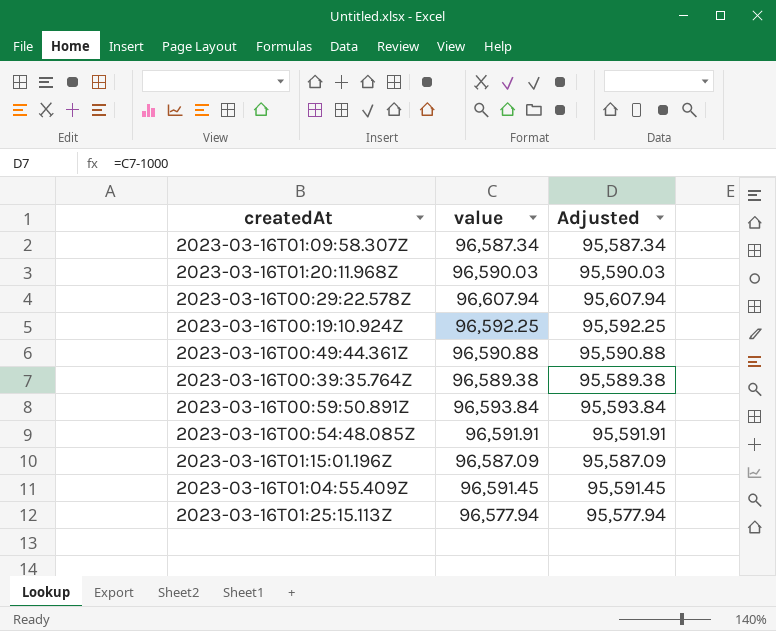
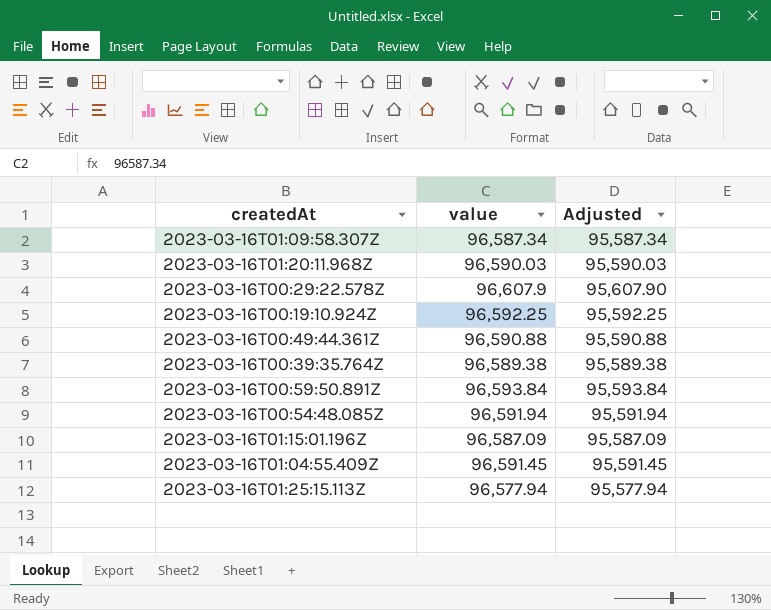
2023-03-16T00:29:22.578Z | value: 96,607.94 -> 96,607.9
2023-03-16T00:29:22.578Z | Adjusted: 95,607.94 -> 95,607.90
2023-03-16T00:54:48.085Z | value: 96,591.91 -> 96,591.94
2023-03-16T00:54:48.085Z | Adjusted: 95,591.91 -> 95,591.94

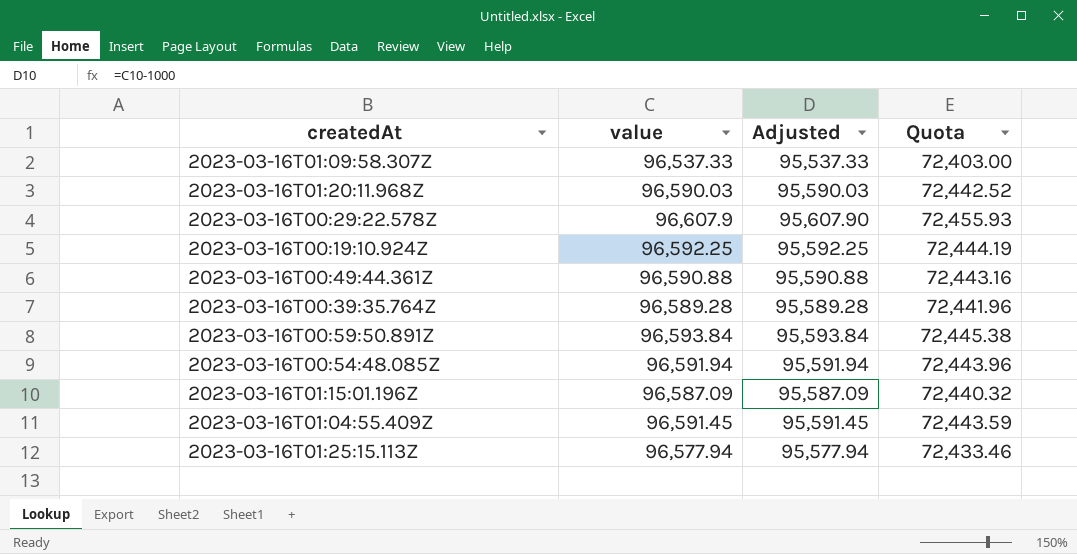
column Quota | formula: none -> [value] * 0.75
2023-03-16T01:09:58.307Z | value: 96,587.34 -> 96,537.33
2023-03-16T01:09:58.307Z | Adjusted: 95,587.34 -> 95,537.33
2023-03-16T00:39:35.764Z | value: 96,589.38 -> 96,589.28
2023-03-16T00:39:35.764Z | Adjusted: 95,589.38 -> 95,589.28

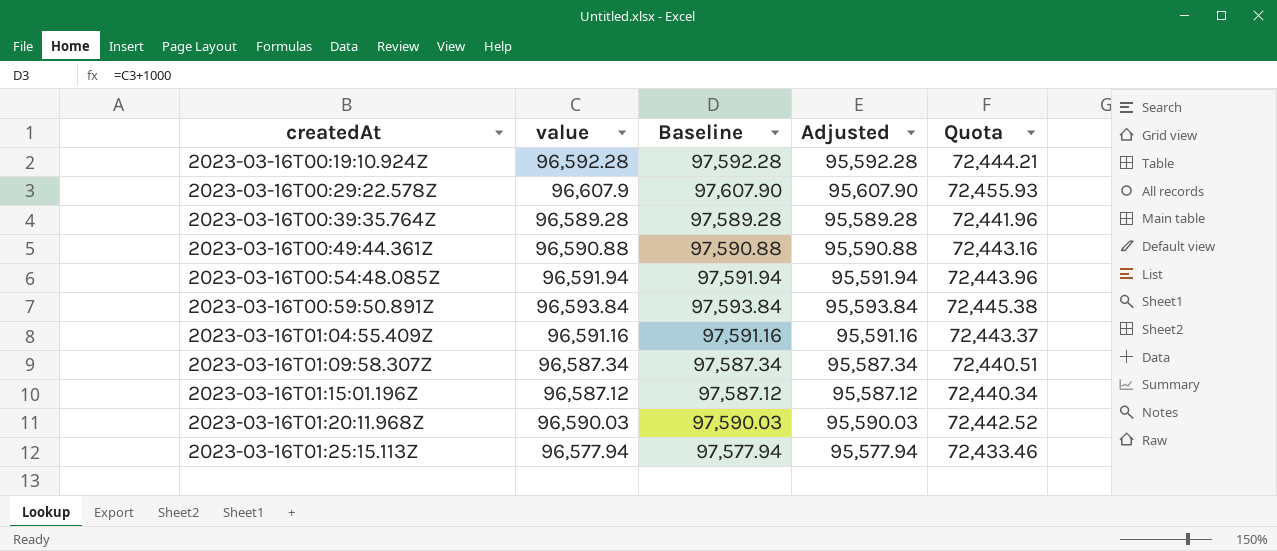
row order: none -> createdAt ascending
column Baseline | formula: none -> [value] + 1000
2023-03-16T00:19:10.924Z | value: 96,592.25 -> 96,592.28
2023-03-16T00:19:10.924Z | Adjusted: 95,592.25 -> 95,592.28
2023-03-16T00:19:10.924Z | Quota: 72,444.19 -> 72,444.21
2023-03-16T01:04:55.409Z | value: 96,591.45 -> 96,591.16
2023-03-16T01:04:55.409Z | Adjusted: 95,591.45 -> 95,591.16
2023-03-16T01:04:55.409Z | Quota: 72,443.59 -> 72,443.37
2023-03-16T01:09:58.307Z | value: 96,537.33 -> 96,587.34
2023-03-16T01:09:58.307Z | Adjusted: 95,537.33 -> 95,587.34
2023-03-16T01:09:58.307Z | Quota: 72,403.00 -> 72,440.51
2023-03-16T01:15:01.196Z | value: 96,587.09 -> 96,587.12
2023-03-16T01:15:01.196Z | Adjusted: 95,587.09 -> 95,587.12
2023-03-16T01:15:01.196Z | Quota: 72,440.32 -> 72,440.34

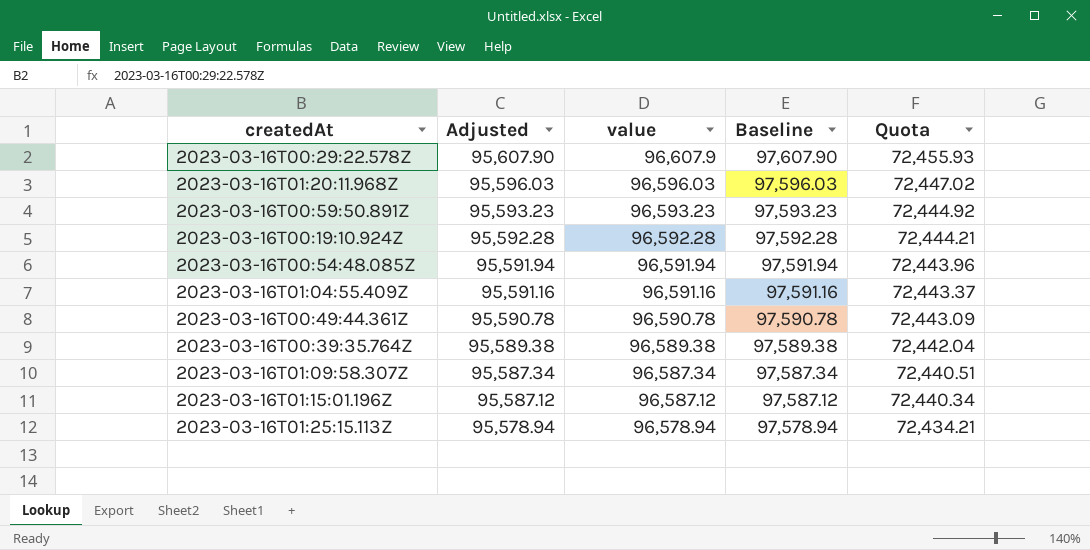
row order: createdAt ascending -> Adjusted descending
column Adjusted | position: 4 -> 2
2023-03-16T01:20:11.968Z | Adjusted: 95,590.03 -> 95,596.03
2023-03-16T01:20:11.968Z | value: 96,590.03 -> 96,596.03
2023-03-16T01:20:11.968Z | Baseline: 97,590.03 -> 97,596.03
2023-03-16T01:20:11.968Z | Quota: 72,442.52 -> 72,447.02
2023-03-16T00:59:50.891Z | Adjusted: 95,593.84 -> 95,593.23
2023-03-16T00:59:50.891Z | value: 96,593.84 -> 96,593.23
2023-03-16T00:59:50.891Z | Baseline: 97,593.84 -> 97,593.23
2023-03-16T00:59:50.891Z | Quota: 72,445.38 -> 72,444.92
2023-03-16T00:49:44.361Z | Adjusted: 95,590.88 -> 95,590.78
2023-03-16T00:49:44.361Z | value: 96,590.88 -> 96,590.78
2023-03-16T00:49:44.361Z | Baseline: 97,590.88 -> 97,590.78
2023-03-16T00:49:44.361Z | Quota: 72,443.16 -> 72,443.09
2023-03-16T00:39:35.764Z | Adjusted: 95,589.28 -> 95,589.38
2023-03-16T00:39:35.764Z | value: 96,589.28 -> 96,589.38
2023-03-16T00:39:35.764Z | Baseline: 97,589.28 -> 97,589.38
2023-03-16T00:39:35.764Z | Quota: 72,441.96 -> 72,442.04
2023-03-16T01:25:15.113Z | Adjusted: 95,577.94 -> 95,578.94
2023-03-16T01:25:15.113Z | value: 96,577.94 -> 96,578.94
2023-03-16T01:25:15.113Z | Baseline: 97,577.94 -> 97,578.94
2023-03-16T01:25:15.113Z | Quota: 72,433.46 -> 72,434.21

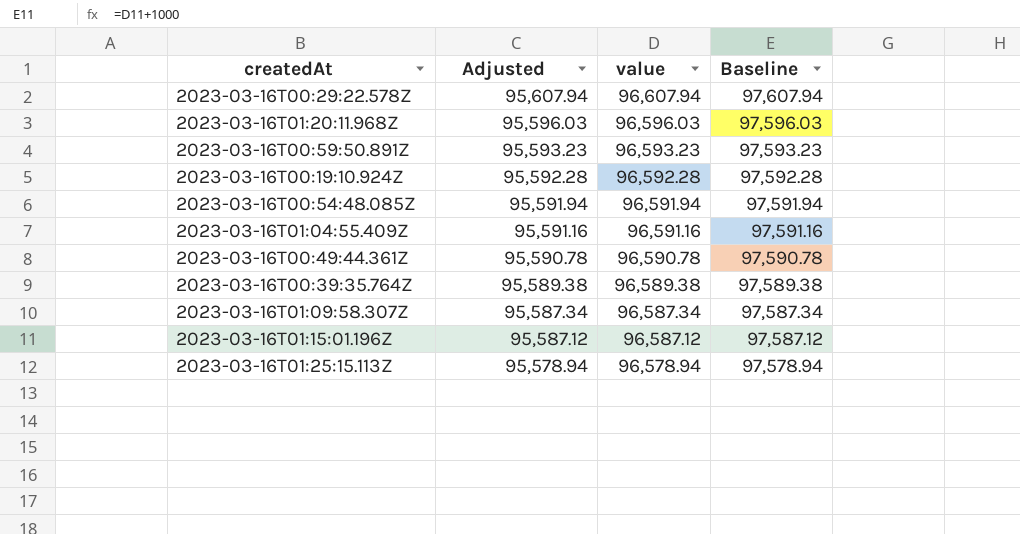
column Quota | formula: [value] * 0.75 -> none
2023-03-16T00:29:22.578Z | Adjusted: 95,607.90 -> 95,607.94
2023-03-16T00:29:22.578Z | value: 96,607.9 -> 96,607.94
2023-03-16T00:29:22.578Z | Baseline: 97,607.90 -> 97,607.94

